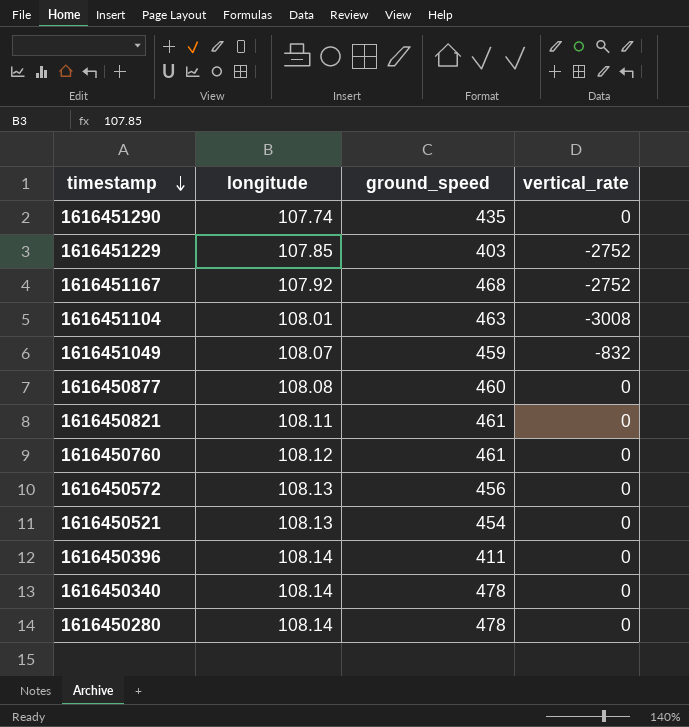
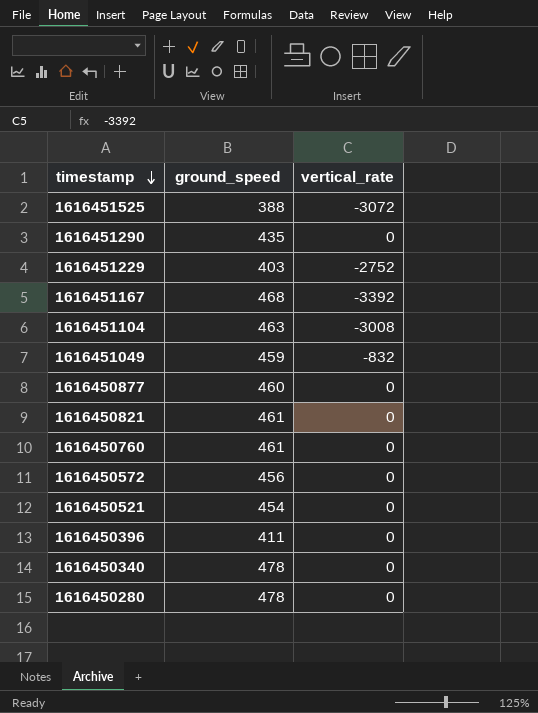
column longitude | position: 2 -> none
row 1616451525: none -> 388 | -3072
1616451167 | vertical_rate: -2752 -> -3392

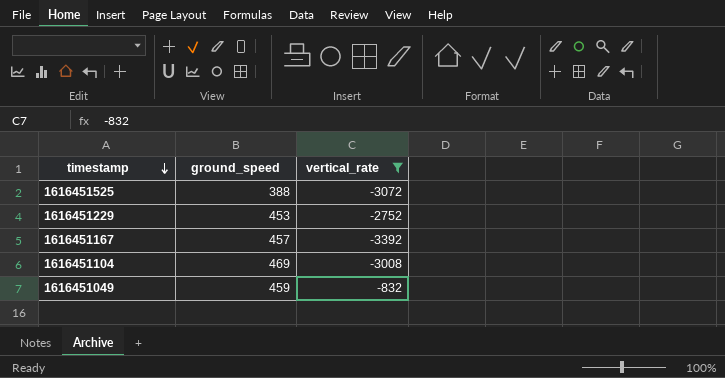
filter: none -> vertical_rate != 0
1616451229 | ground_speed: 403 -> 453
1616451167 | ground_speed: 468 -> 457
1616451104 | ground_speed: 463 -> 469

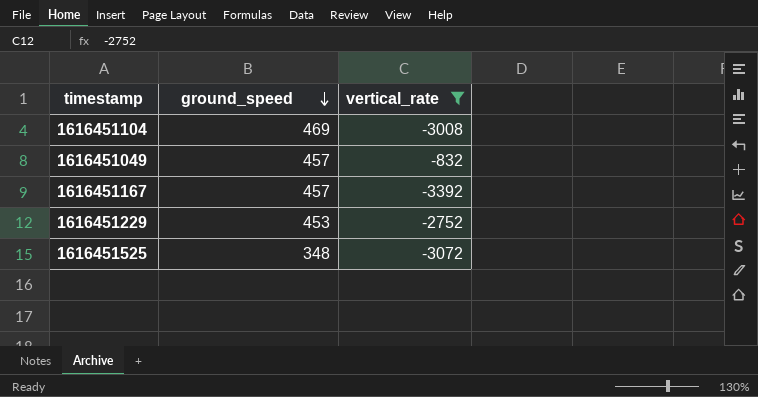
row order: timestamp descending -> ground_speed descending
1616451049 | ground_speed: 459 -> 457
1616451525 | ground_speed: 388 -> 348

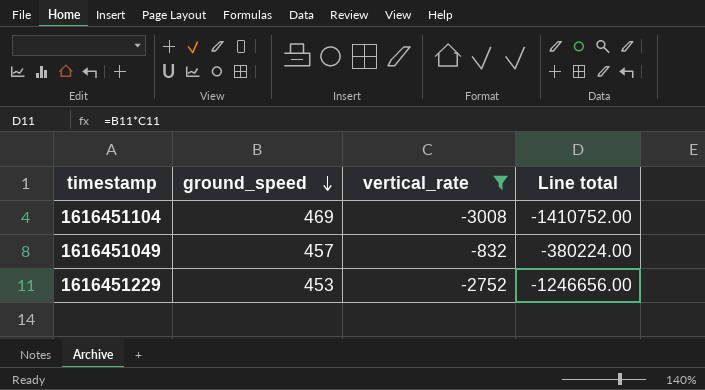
column Line total | formula: none -> [ground_speed] * [vertical_rate]
row 1616451167: 457 | -3392 -> none
row 1616451525: 348 | -3072 -> none

